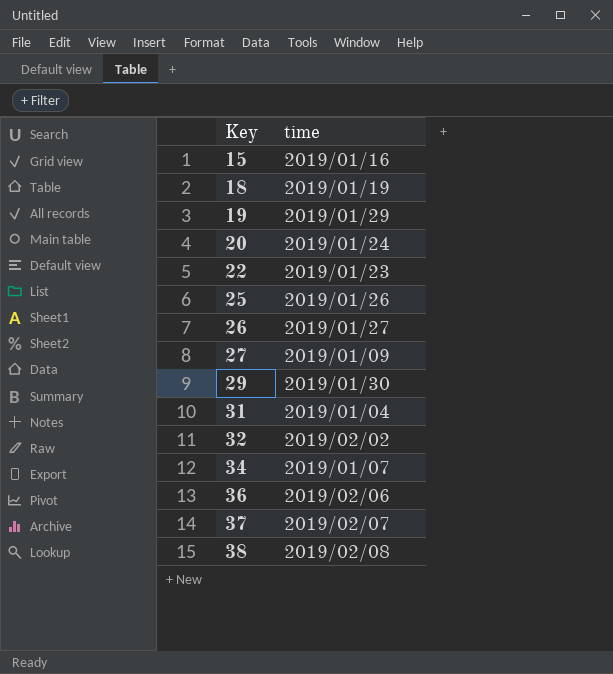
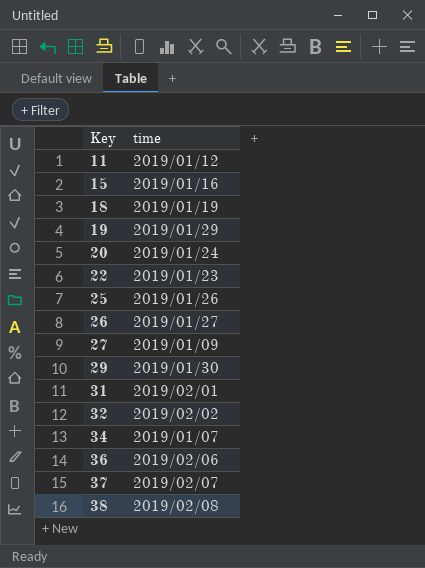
row 11: none -> 2019/01/12
31 | time: 2019/01/04 -> 2019/02/01

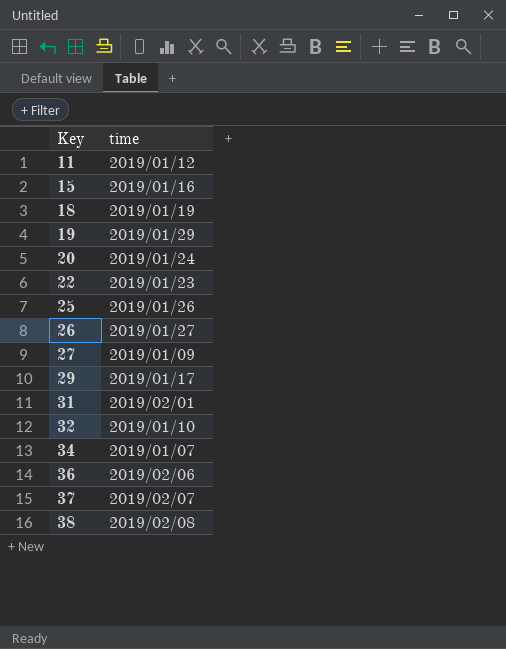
29 | time: 2019/01/30 -> 2019/01/17
32 | time: 2019/02/02 -> 2019/01/10

